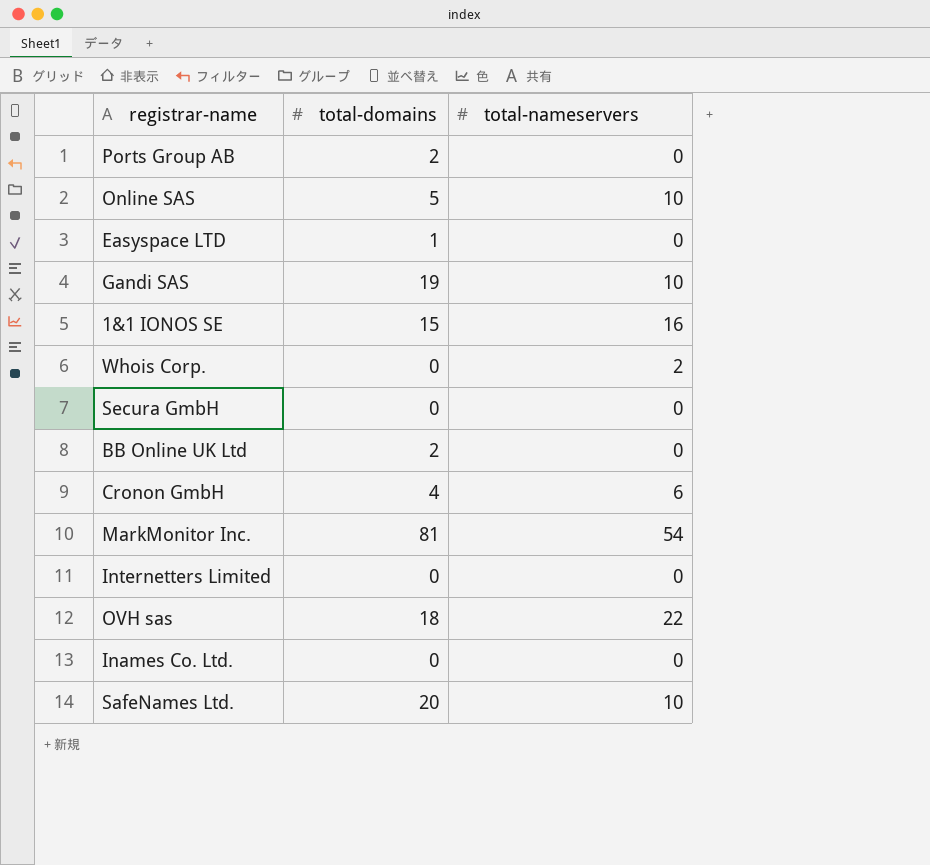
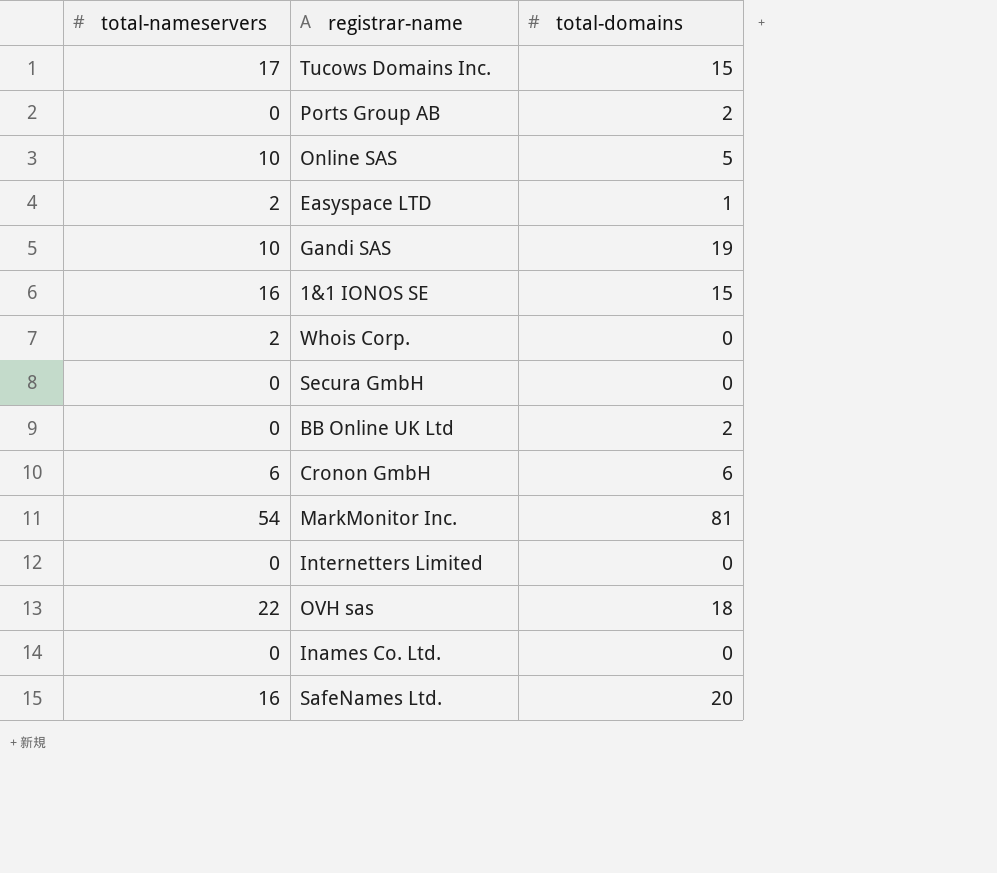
column total-nameservers | position: 3 -> 1
row Tucows Domains Inc.: none -> 17 | 15
Easyspace LTD | total-nameservers: 0 -> 2
Cronon GmbH | total-domains: 4 -> 6
SafeNames Ltd. | total-nameservers: 10 -> 16

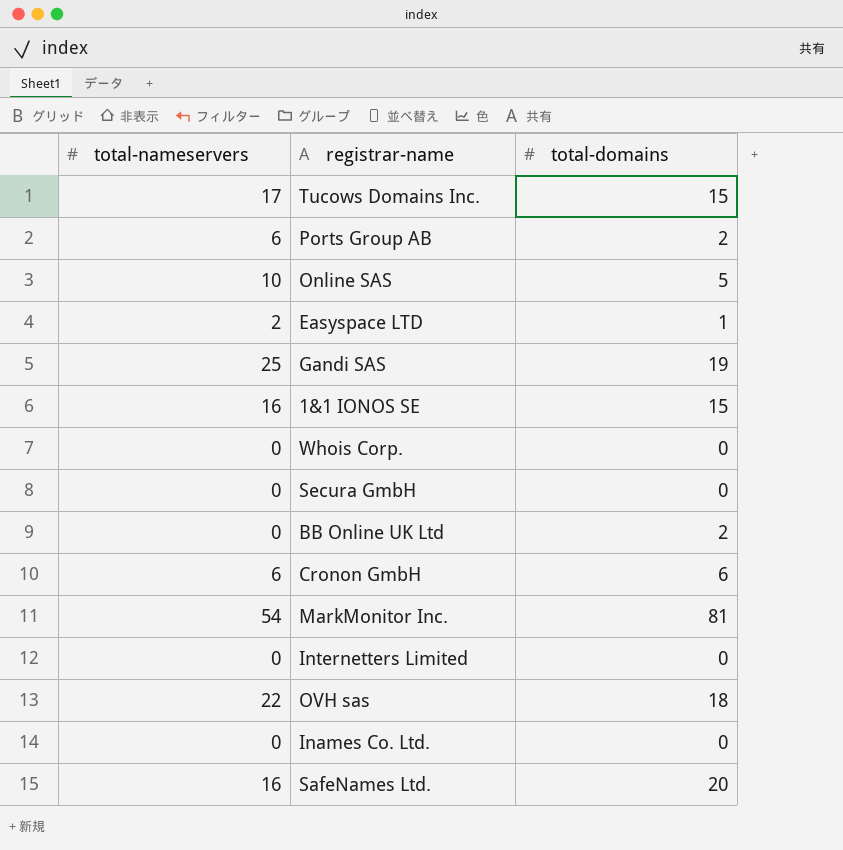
Ports Group AB | total-nameservers: 0 -> 6
Gandi SAS | total-nameservers: 10 -> 25
Whois Corp. | total-nameservers: 2 -> 0

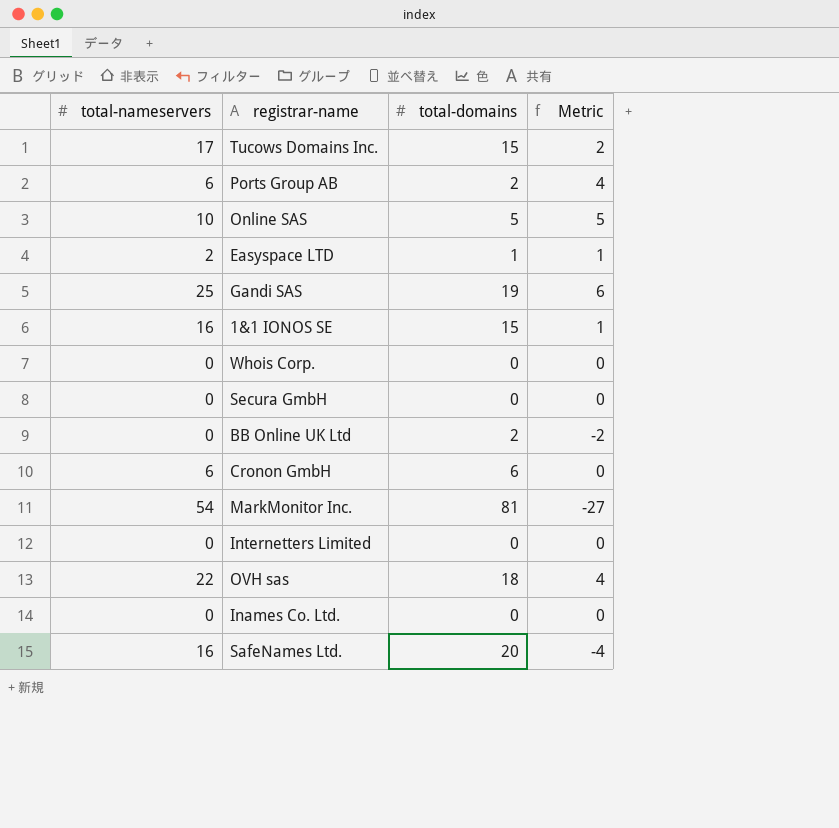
column Metric | formula: none -> [total-nameservers] - [total-domains]

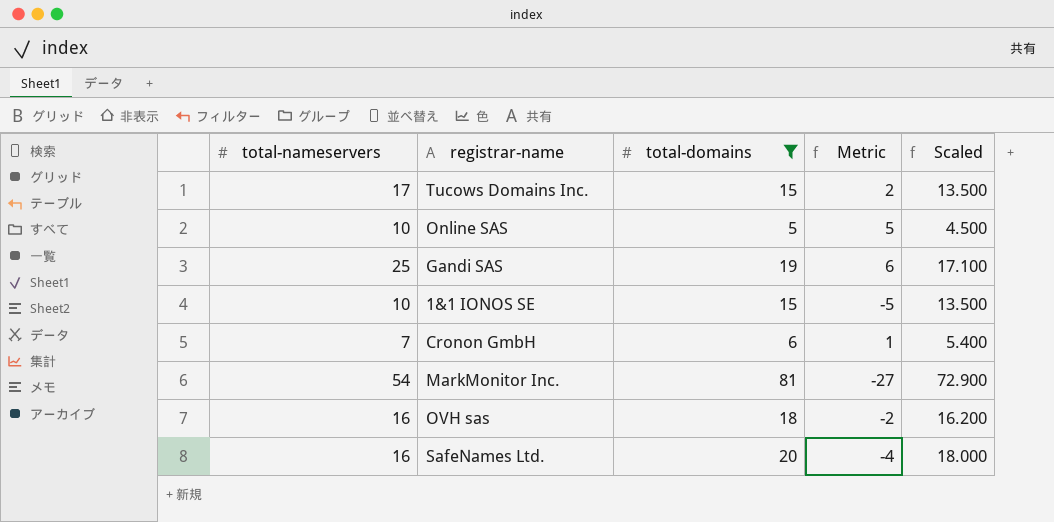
filter: none -> total-domains >= 5
column Scaled | formula: none -> [total-domains] * 0.9
1&1 IONOS SE | total-nameservers: 16 -> 10
1&1 IONOS SE | Metric: 1 -> -5
Cronon GmbH | total-nameservers: 6 -> 7
Cronon GmbH | Metric: 0 -> 1
OVH sas | total-nameservers: 22 -> 16
OVH sas | Metric: 4 -> -2

